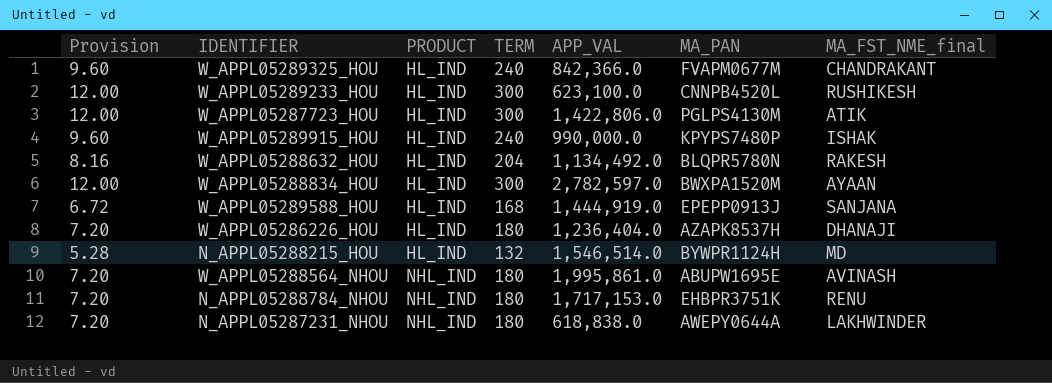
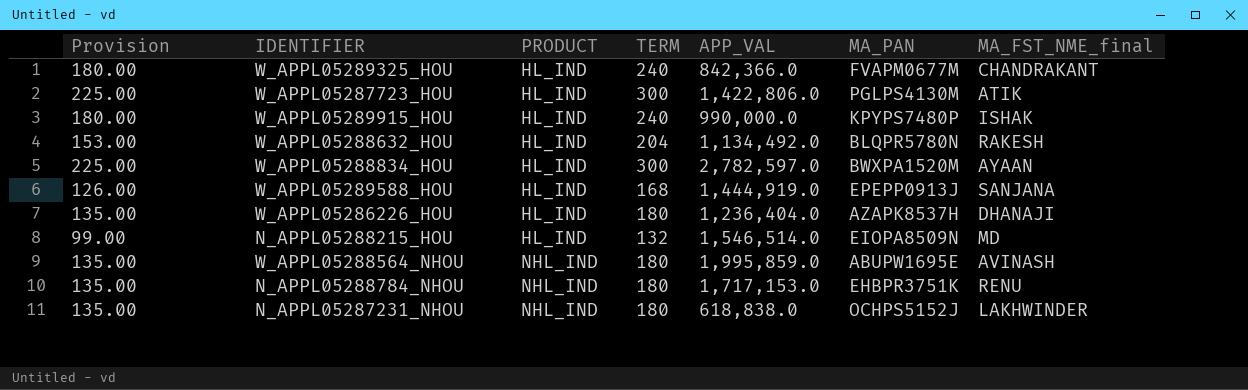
column Provision | formula: [TERM] * 0.04 -> [TERM] * 0.75
row W_APPL05289233_HOU: 12.00 | HL_IND | 300 | 623,100.0 | CNNPB4520L | RUSHIKESH -> none
N_APPL05288215_HOU | MA_PAN: BYWPR1124H -> EIOPA8509N
W_APPL05288564_NHOU | APP_VAL: 1,995,861.0 -> 1,995,859.0
N_APPL05287231_NHOU | MA_PAN: AWEPY0644A -> OCHPS5152J

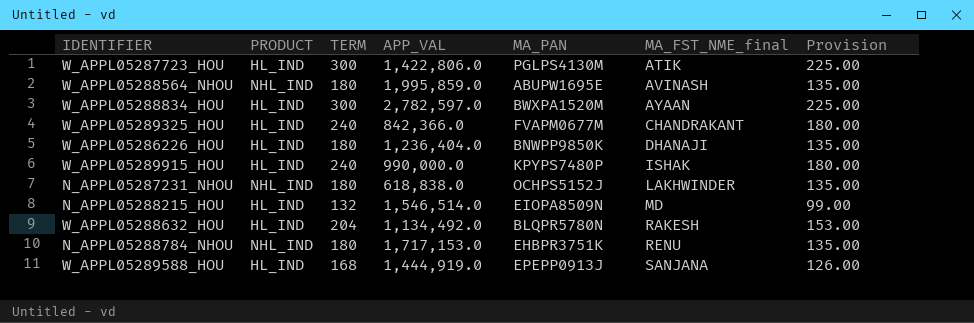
row order: PRODUCT ascending -> MA_FST_NME_final ascending
column Provision | position: 1 -> 7
W_APPL05286226_HOU | MA_PAN: AZAPK8537H -> BNWPP9850K

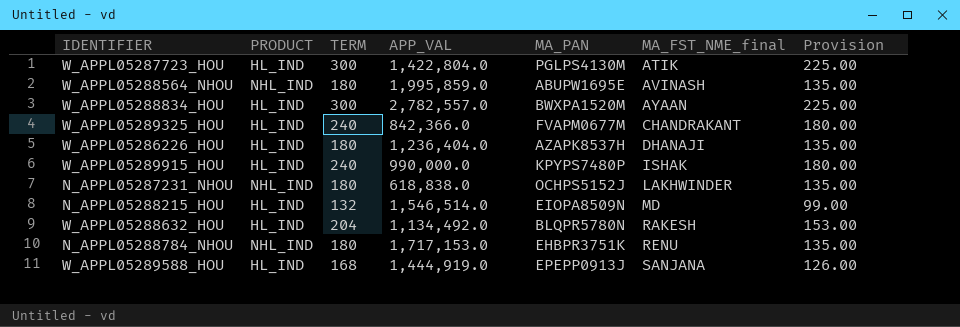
W_APPL05287723_HOU | APP_VAL: 1,422,806.0 -> 1,422,804.0
W_APPL05288834_HOU | APP_VAL: 2,782,597.0 -> 2,782,557.0
W_APPL05286226_HOU | MA_PAN: BNWPP9850K -> AZAPK8537H

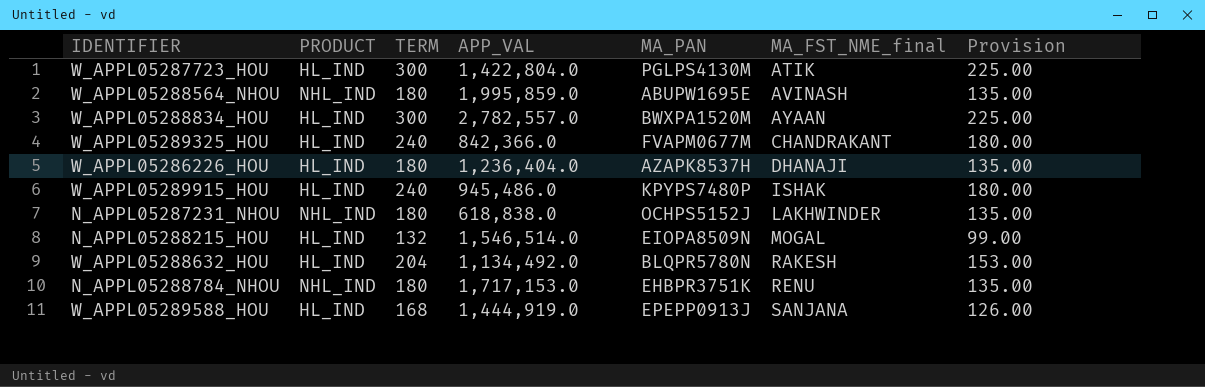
W_APPL05289915_HOU | APP_VAL: 990,000.0 -> 945,486.0
N_APPL05288215_HOU | MA_FST_NME_final: MD -> MOGAL

